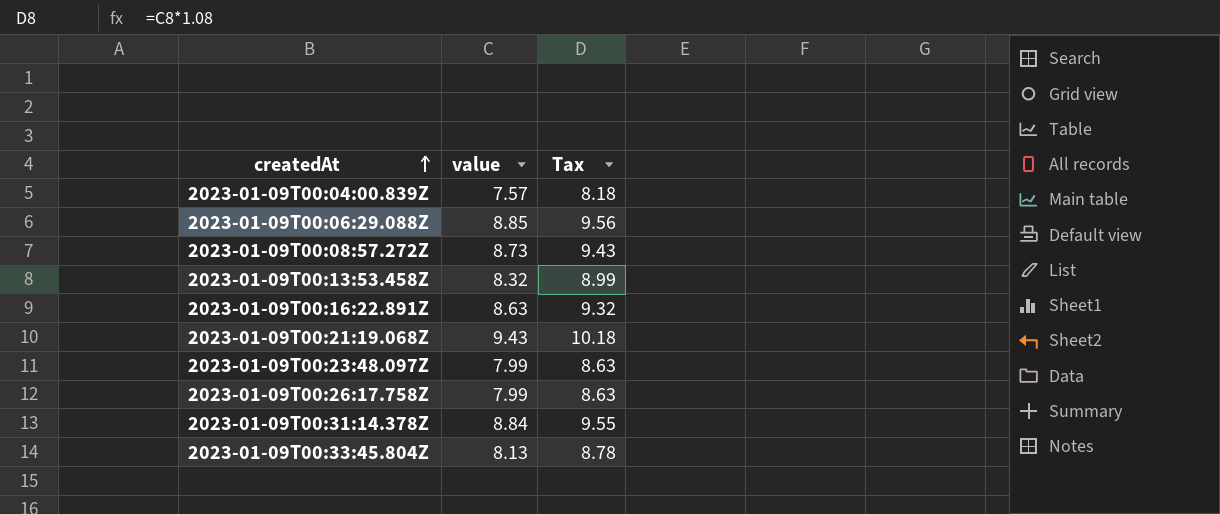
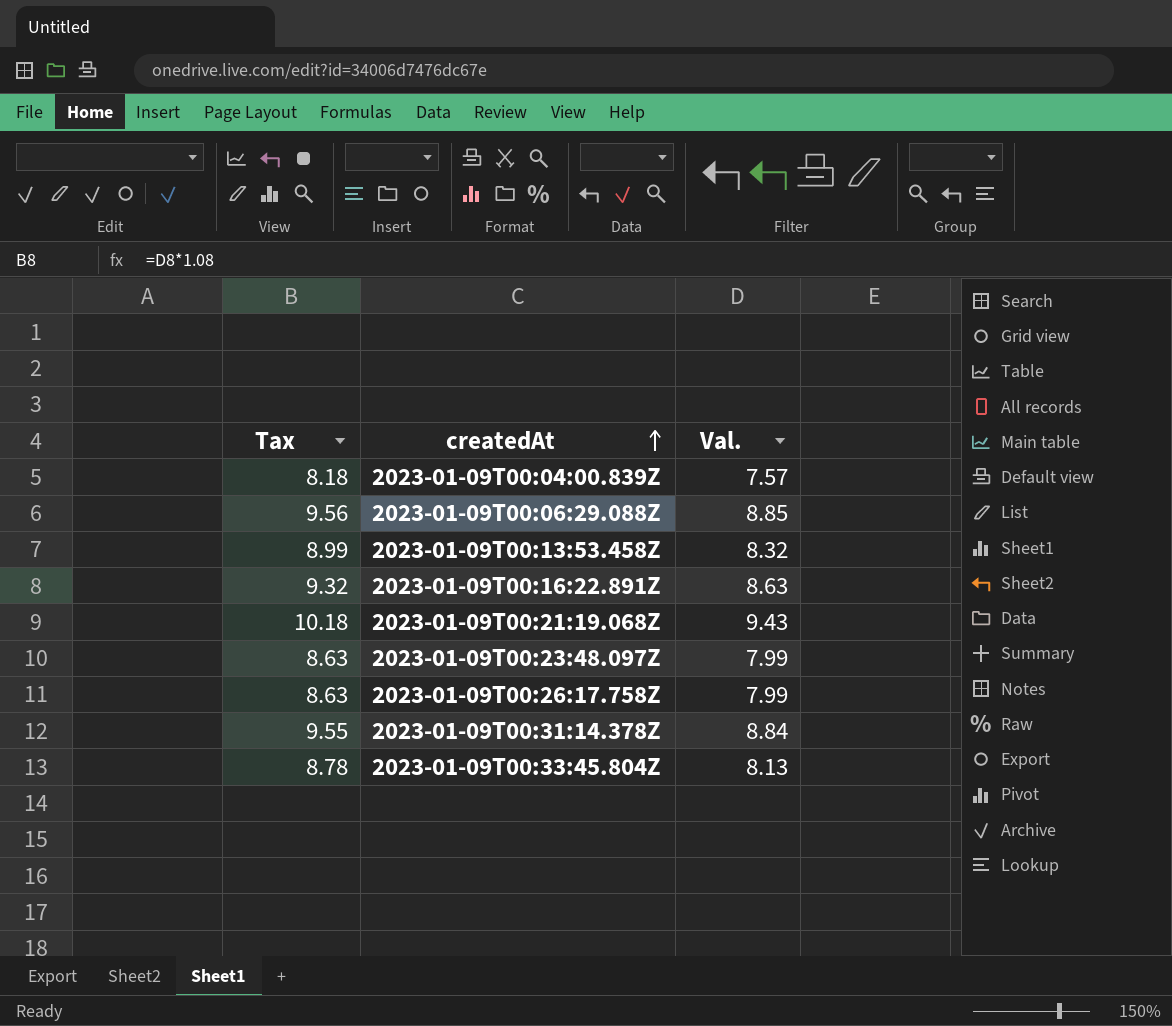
column Tax | position: 3 -> 1
column name: value -> Val.
row 2023-01-09T00:08:57.272Z: 8.73 | 9.43 -> none

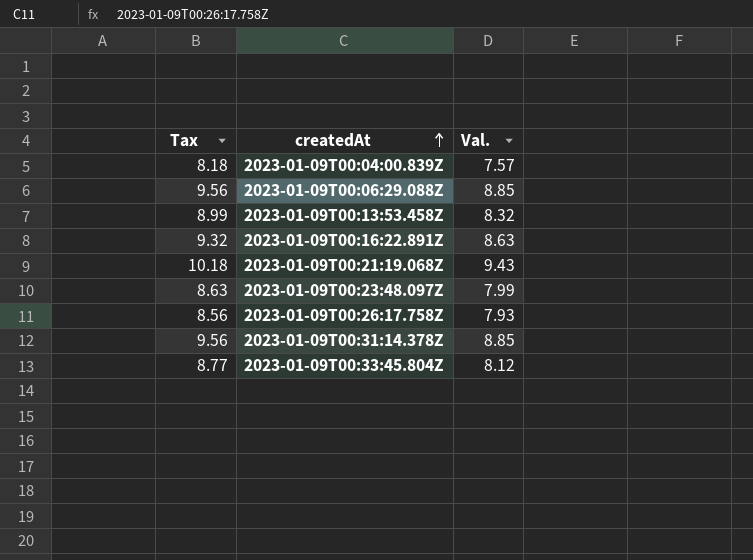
2023-01-09T00:26:17.758Z | Tax: 8.63 -> 8.56
2023-01-09T00:26:17.758Z | Val.: 7.99 -> 7.93
2023-01-09T00:31:14.378Z | Tax: 9.55 -> 9.56
2023-01-09T00:31:14.378Z | Val.: 8.84 -> 8.85
2023-01-09T00:33:45.804Z | Tax: 8.78 -> 8.77
2023-01-09T00:33:45.804Z | Val.: 8.13 -> 8.12

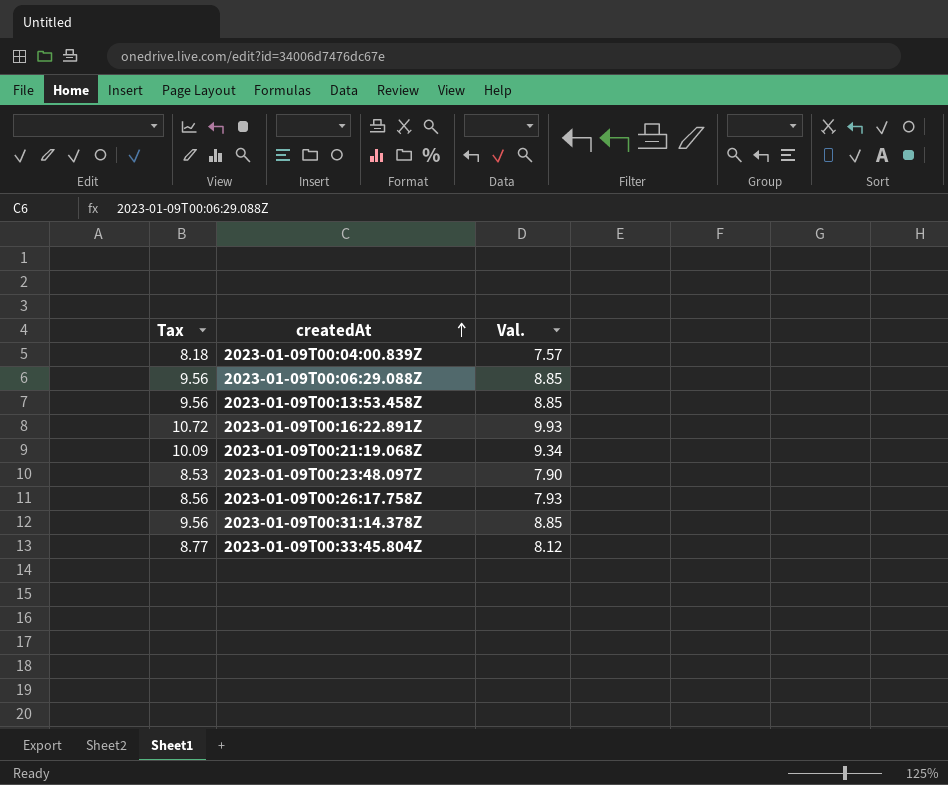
2023-01-09T00:13:53.458Z | Tax: 8.99 -> 9.56
2023-01-09T00:13:53.458Z | Val.: 8.32 -> 8.85
2023-01-09T00:16:22.891Z | Tax: 9.32 -> 10.72
2023-01-09T00:16:22.891Z | Val.: 8.63 -> 9.93
2023-01-09T00:21:19.068Z | Tax: 10.18 -> 10.09
2023-01-09T00:21:19.068Z | Val.: 9.43 -> 9.34
2023-01-09T00:23:48.097Z | Tax: 8.63 -> 8.53
2023-01-09T00:23:48.097Z | Val.: 7.99 -> 7.90

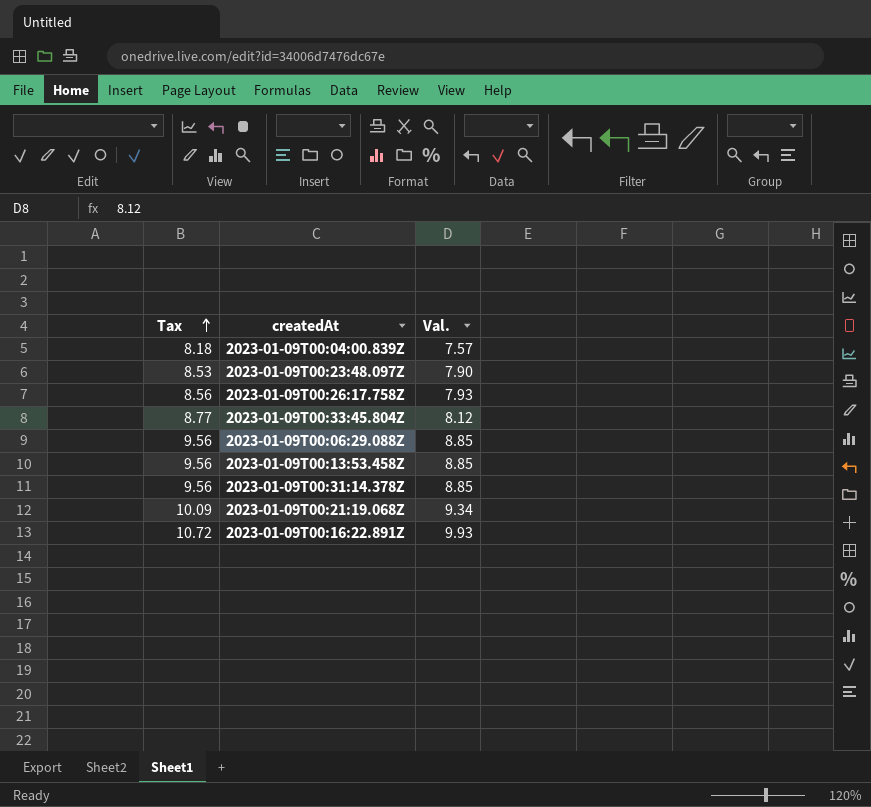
row order: createdAt ascending -> Tax ascending

